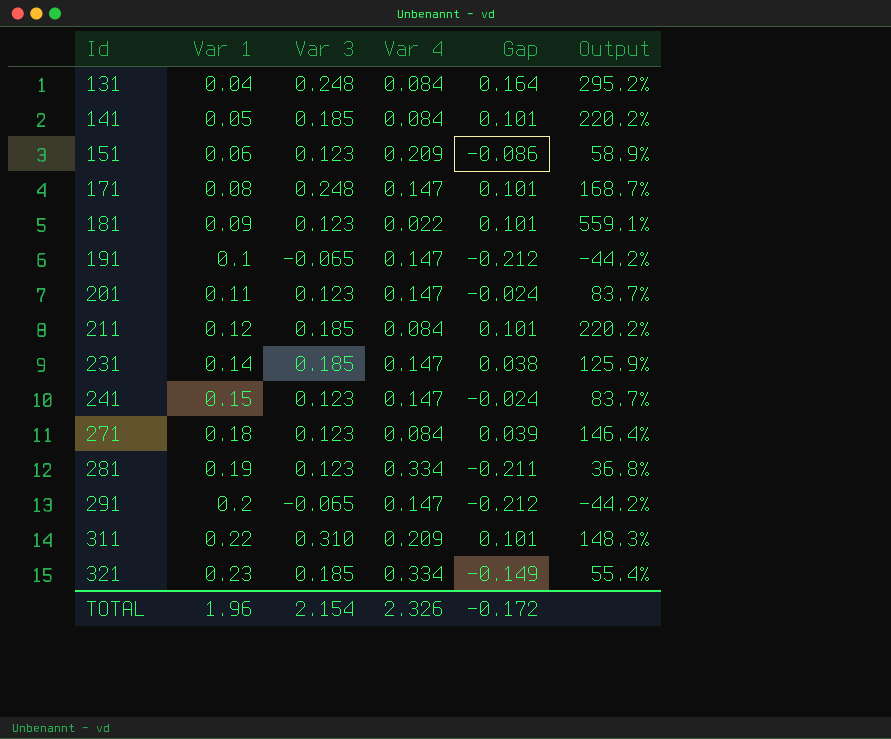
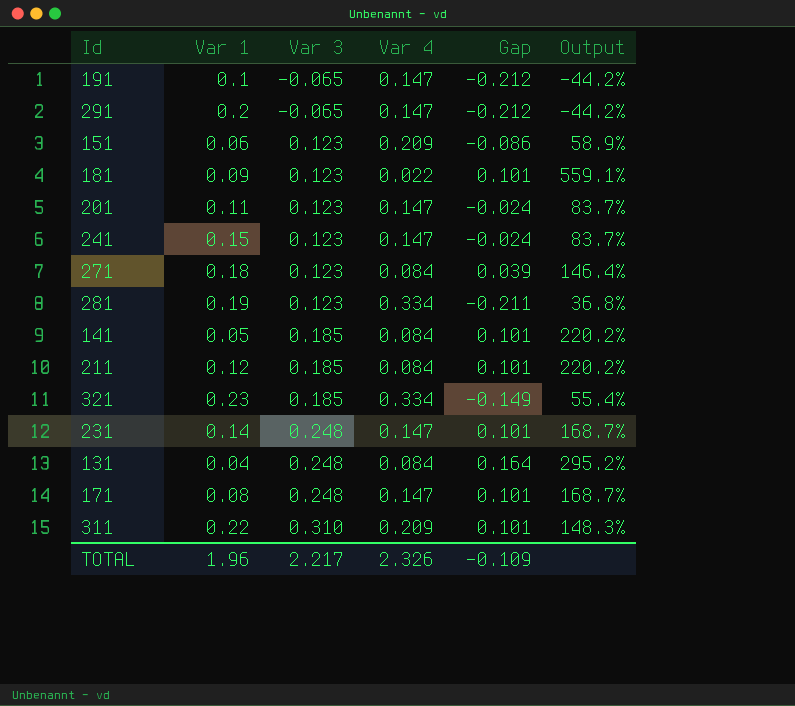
row order: Id ascending -> Var 3 ascending
231 | Var 3: 0.185 -> 0.248
231 | Gap: 0.038 -> 0.101
231 | Output: 125.9% -> 168.7%
TOTAL | Var 3: 2.154 -> 2.217
TOTAL | Gap: -0.172 -> -0.109

